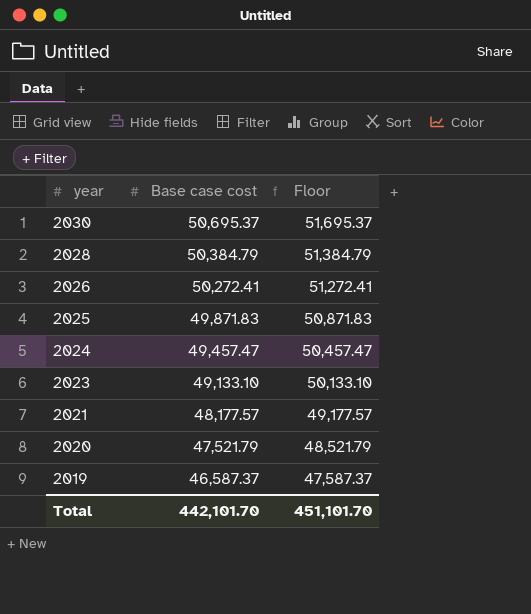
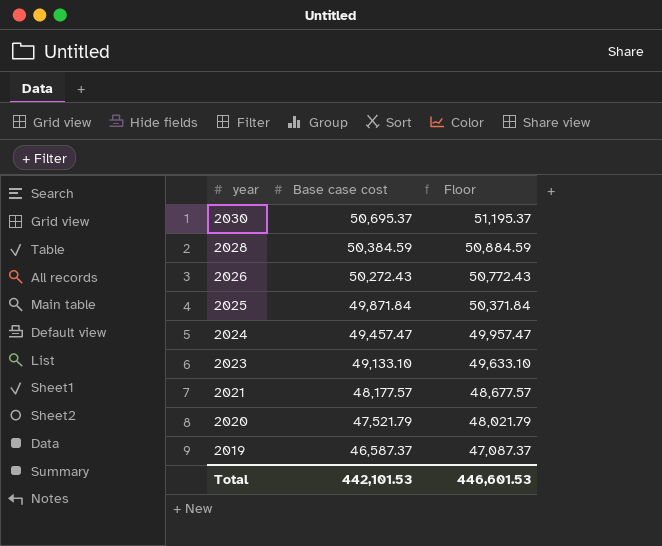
column Floor | formula: [Base case cost] + 1000 -> [Base case cost] + 500
2028 | Base case cost: 50,384.79 -> 50,384.59
2026 | Base case cost: 50,272.41 -> 50,272.43
2025 | Base case cost: 49,871.83 -> 49,871.84
Total | Base case cost: 442,101.70 -> 442,101.53
Total | Floor: 451,101.70 -> 446,601.53

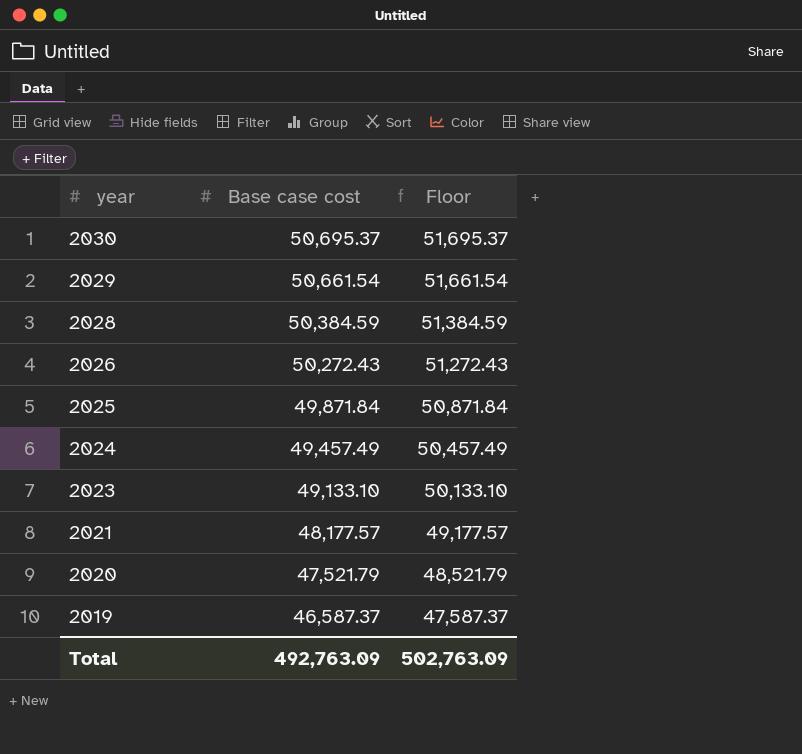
column Floor | formula: [Base case cost] + 500 -> [Base case cost] + 1000
row 2029: none -> 50,661.54 | 51,661.54
2024 | Base case cost: 49,457.47 -> 49,457.49
Total | Base case cost: 442,101.53 -> 492,763.09
Total | Floor: 446,601.53 -> 502,763.09

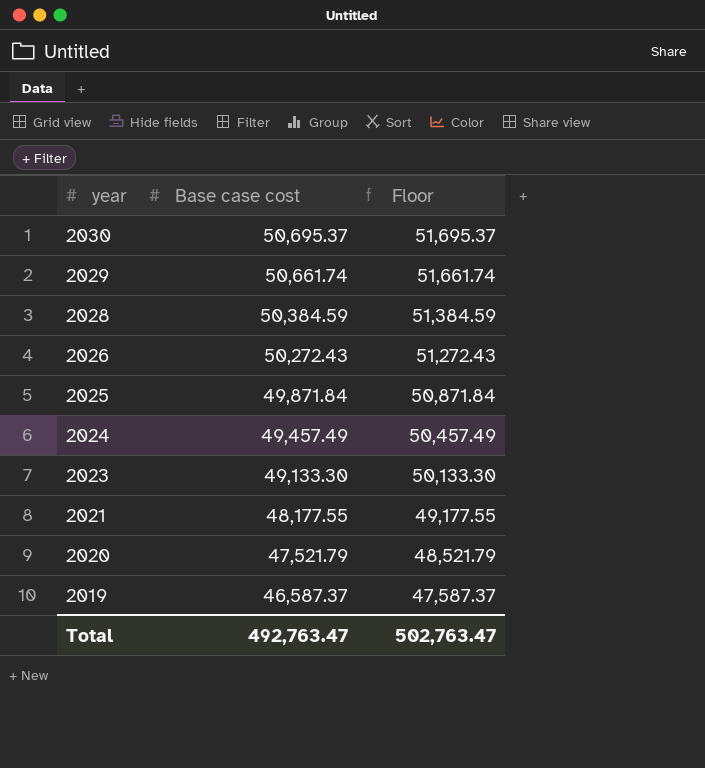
2029 | Base case cost: 50,661.54 -> 50,661.74
2029 | Floor: 51,661.54 -> 51,661.74
2023 | Base case cost: 49,133.10 -> 49,133.30
2023 | Floor: 50,133.10 -> 50,133.30
2021 | Base case cost: 48,177.57 -> 48,177.55
2021 | Floor: 49,177.57 -> 49,177.55
Total | Base case cost: 492,763.09 -> 492,763.47
Total | Floor: 502,763.09 -> 502,763.47

